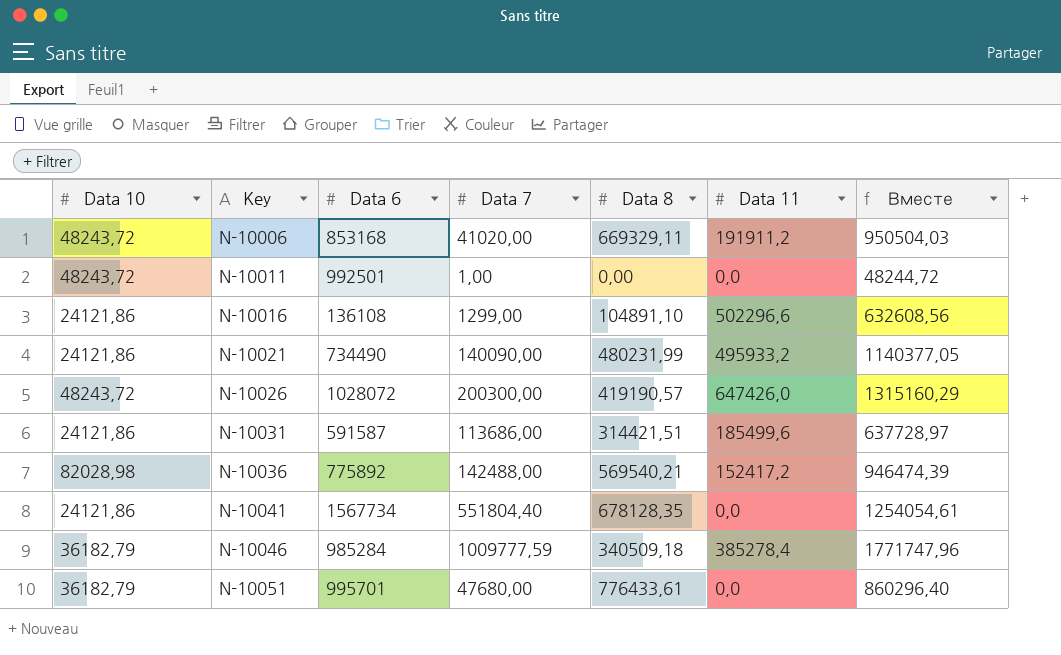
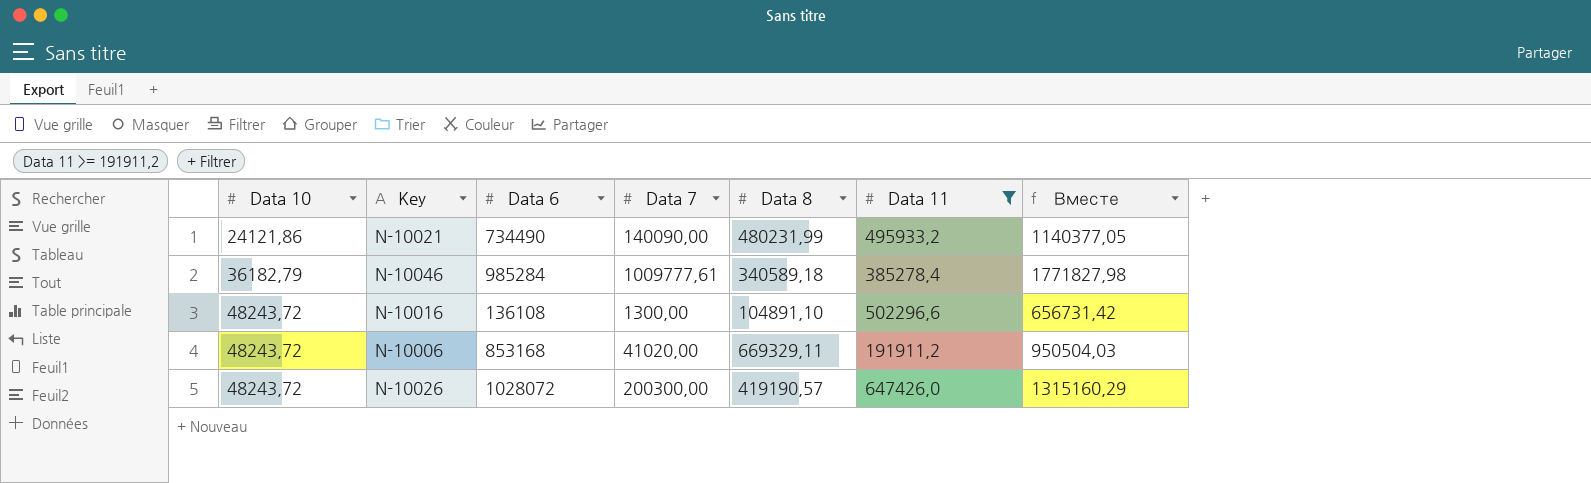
filter: none -> Data 11 >= 191911,2
row order: Key ascending -> Data 10 ascending
N-10046 | Data 7: 1009777,59 -> 1009777,61
N-10046 | Data 8: 340509,18 -> 340589,18
N-10046 | Вместе: 1771747,96 -> 1771827,98
N-10016 | Data 10: 24121,86 -> 48243,72
N-10016 | Data 7: 1299,00 -> 1300,00
N-10016 | Вместе: 632608,56 -> 656731,42

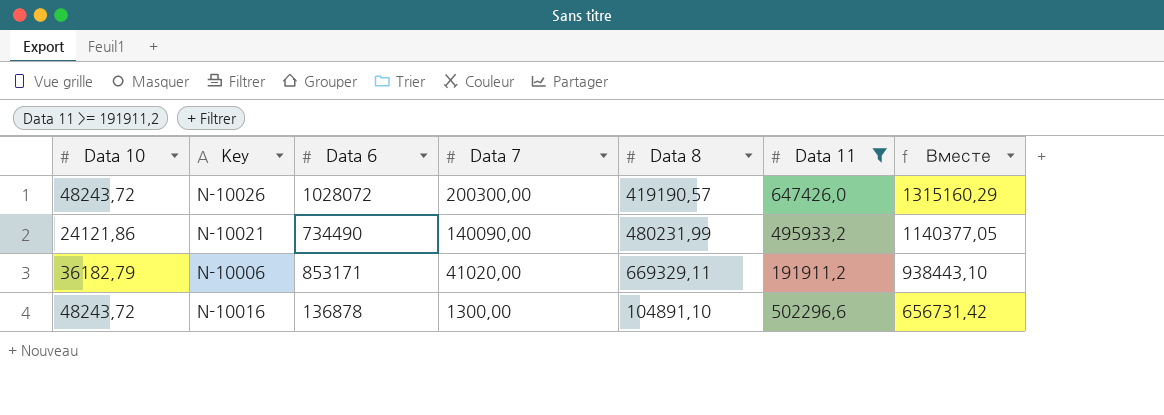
row order: Data 10 ascending -> Data 7 descending
row N-10046: 36182,79 | 985284 | 1009777,61 | 340589,18 | 385278,4 | 1771827,98 -> none
N-10006 | Data 10: 48243,72 -> 36182,79
N-10006 | Data 6: 853168 -> 853171
N-10006 | Вместе: 950504,03 -> 938443,10
N-10016 | Data 6: 136108 -> 136878

